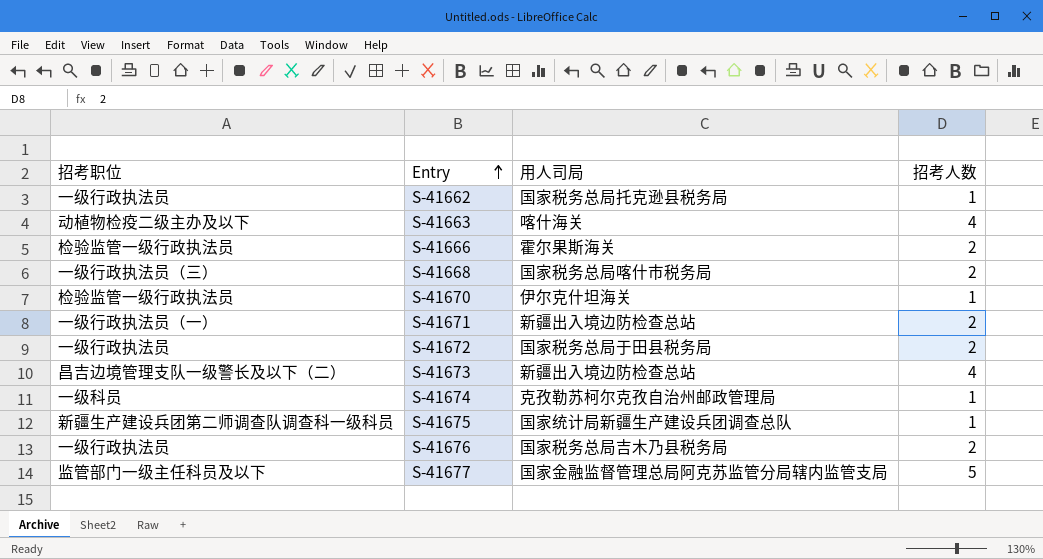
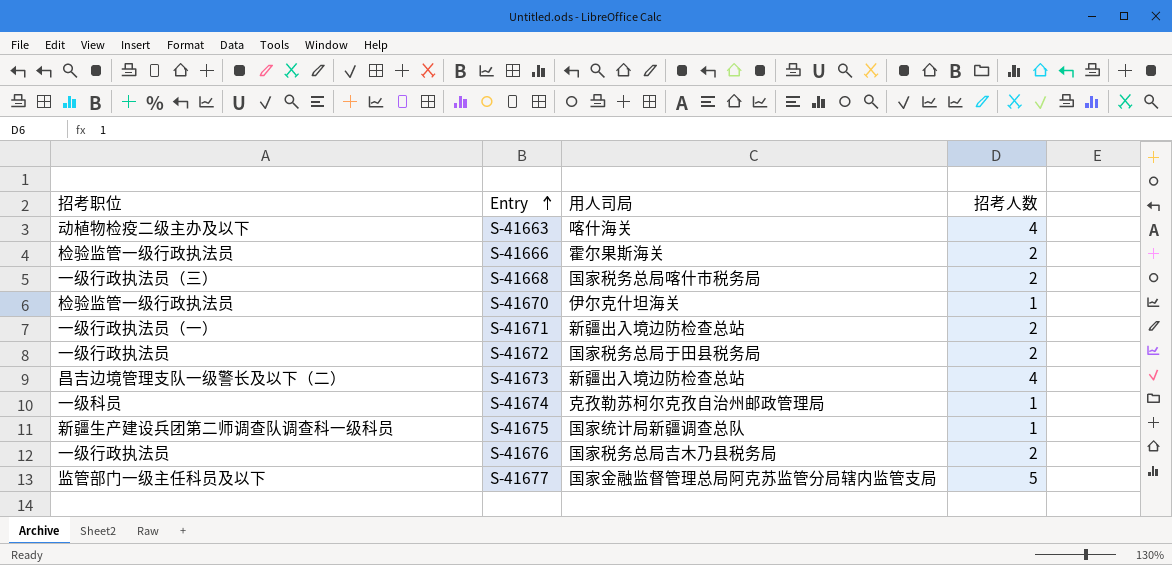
row S-41662: 一级行政执法员 | 国家税务总局托克逊县税务局 | 1 -> none
S-41675 | 用人司局: 国家统计局新疆生产建设兵团调查总队 -> 国家统计局新疆调查总队

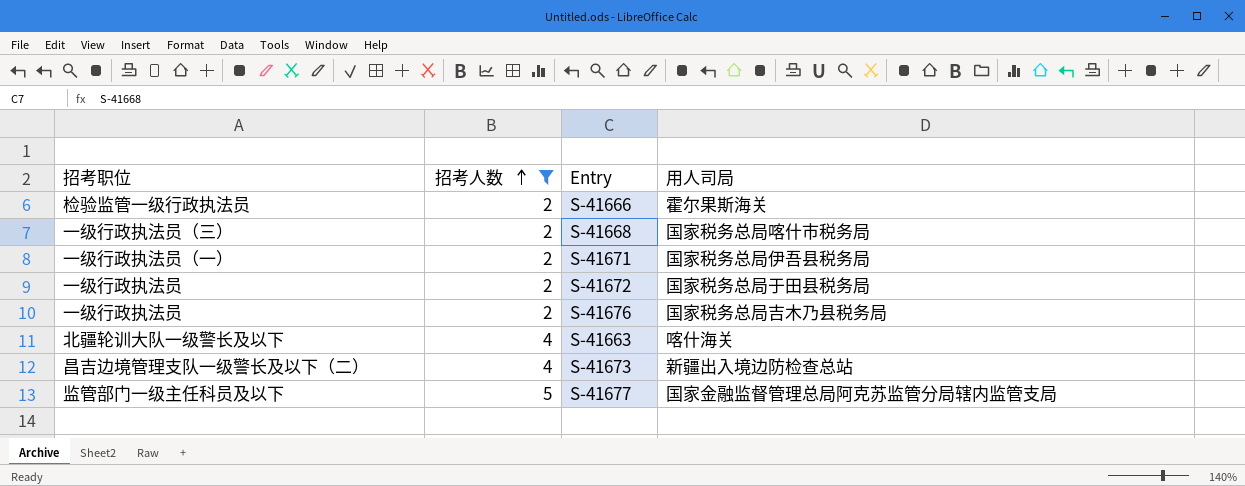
filter: none -> 招考人数 != 1
row order: Entry ascending -> 招考人数 ascending
column 招考人数 | position: 4 -> 2
S-41671 | 用人司局: 新疆出入境边防检查总站 -> 国家税务总局伊吾县税务局
S-41663 | 招考职位: 动植物检疫二级主办及以下 -> 北疆轮训大队一级警长及以下

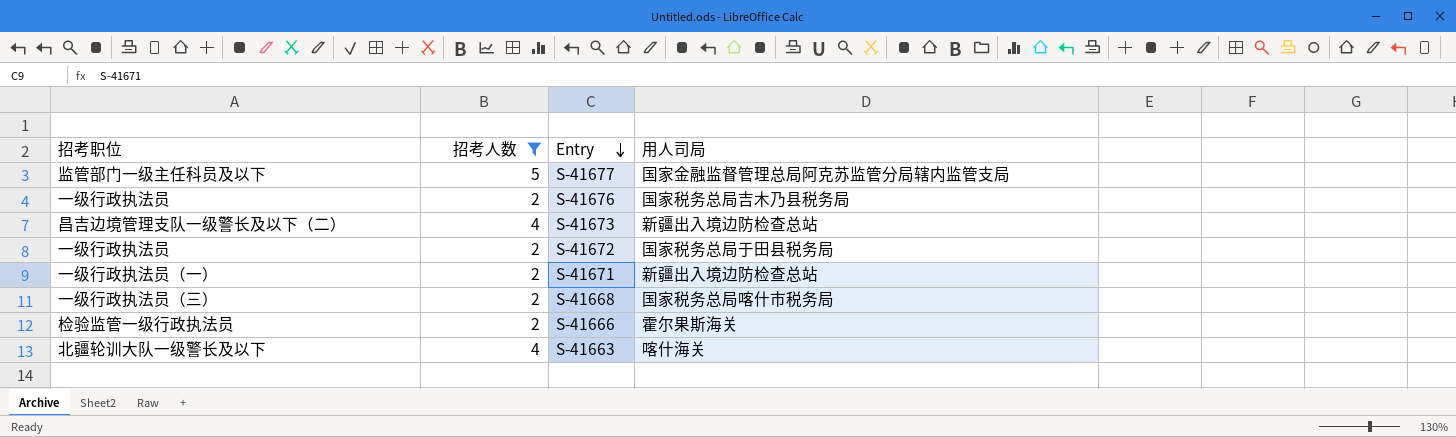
row order: 招考人数 ascending -> Entry descending
S-41671 | 用人司局: 国家税务总局伊吾县税务局 -> 新疆出入境边防检查总站

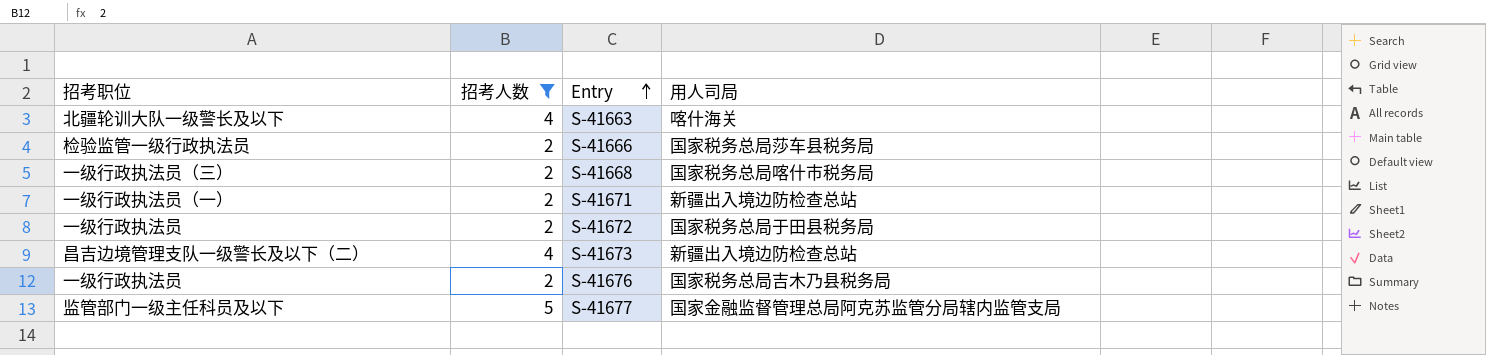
row order: Entry descending -> Entry ascending
S-41666 | 用人司局: 霍尔果斯海关 -> 国家税务总局莎车县税务局

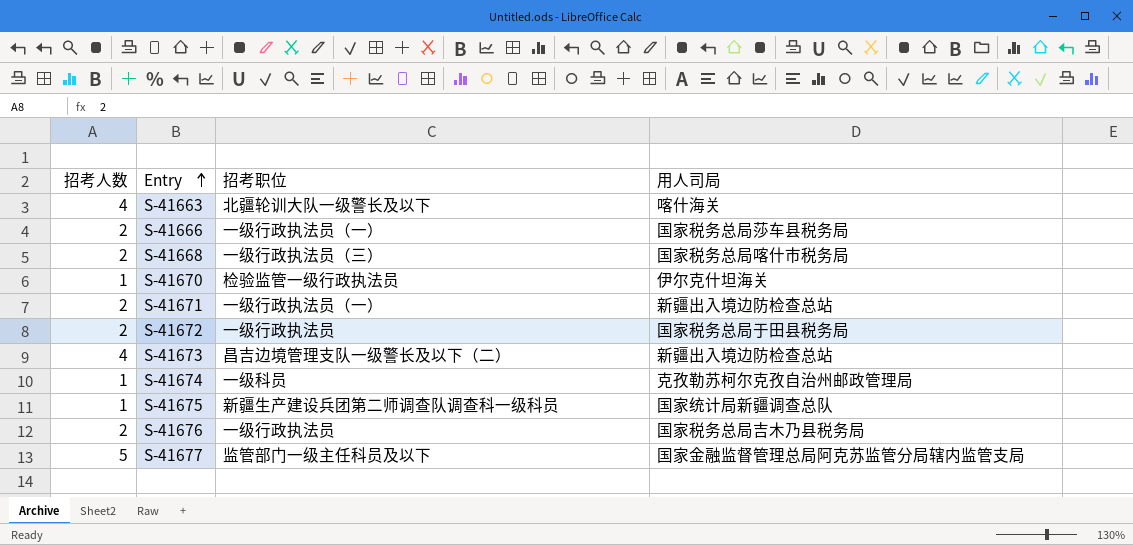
filter: 招考人数 != 1 -> none
column 招考职位 | position: 1 -> 3
S-41666 | 招考职位: 检验监管一级行政执法员 -> 一级行政执法员（一）

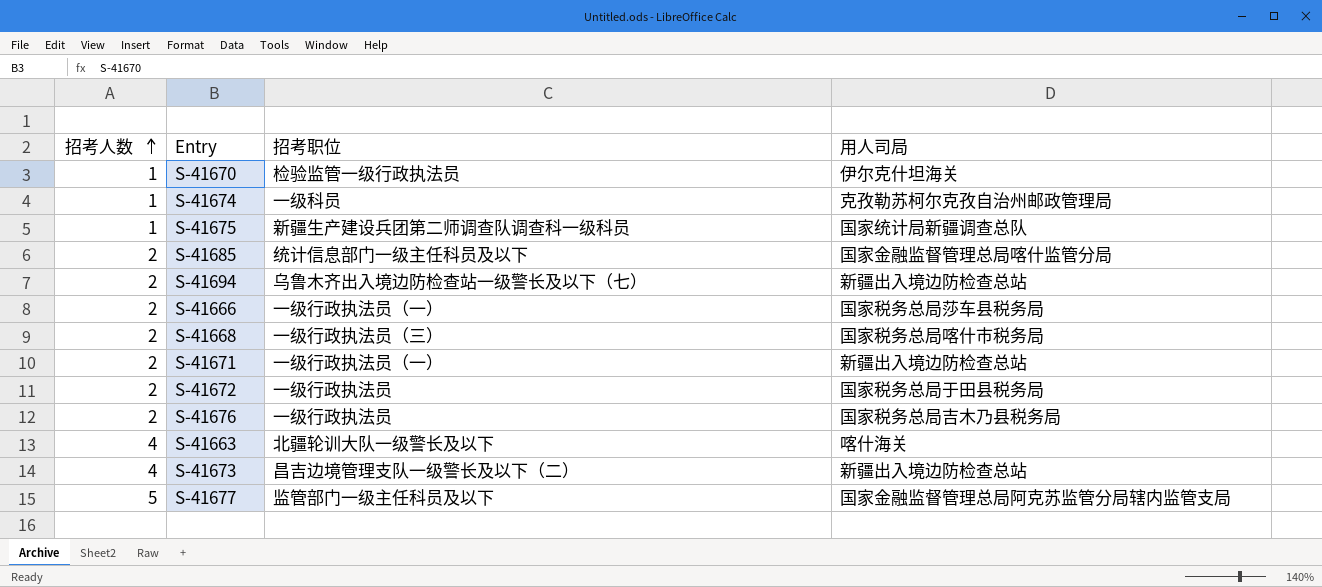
row order: Entry ascending -> 招考人数 ascending
row S-41685: none -> 2 | 统计信息部门一级主任科员及以下 | 国家金融监督管理总局喀什监管分局
row S-41694: none -> 2 | 乌鲁木齐出入境边防检查站一级警长及以下（七） | 新疆出入境边防检查总站

